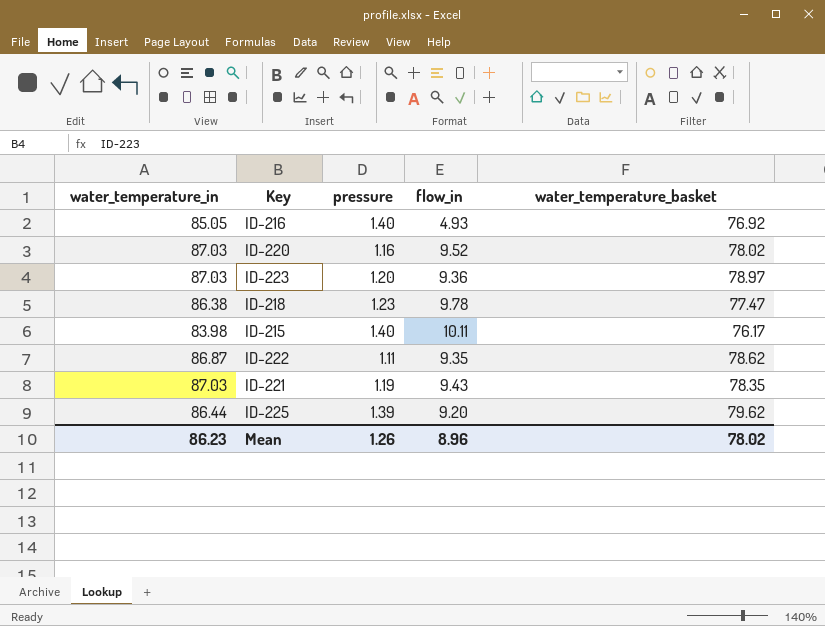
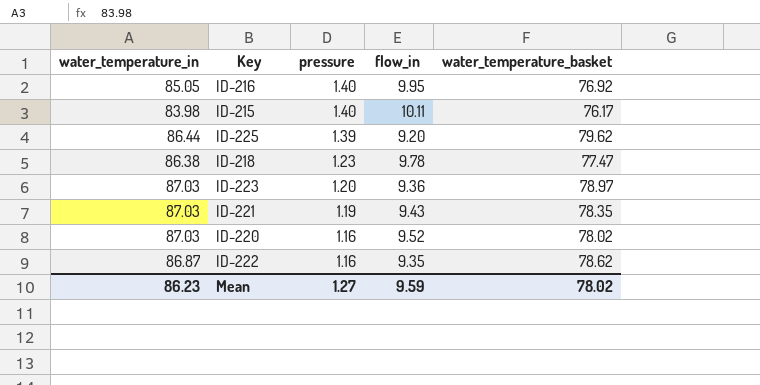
row order: none -> pressure descending
ID-216 | flow_in: 4.93 -> 9.95
ID-222 | pressure: 1.11 -> 1.16
Mean | pressure: 1.26 -> 1.27
Mean | flow_in: 8.96 -> 9.59

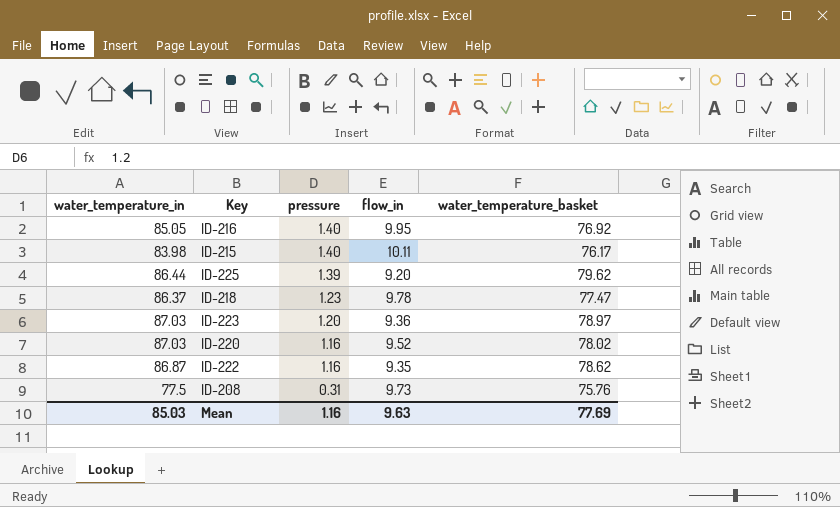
row ID-221: 87.03 | 1.19 | 9.43 | 78.35 -> none
ID-218 | water_temperature_in: 86.38 -> 86.37
row ID-208: none -> 77.5 | 0.31 | 9.73 | 75.76
Mean | water_temperature_in: 86.23 -> 85.03
Mean | pressure: 1.27 -> 1.16
Mean | flow_in: 9.59 -> 9.63
Mean | water_temperature_basket: 78.02 -> 77.69

